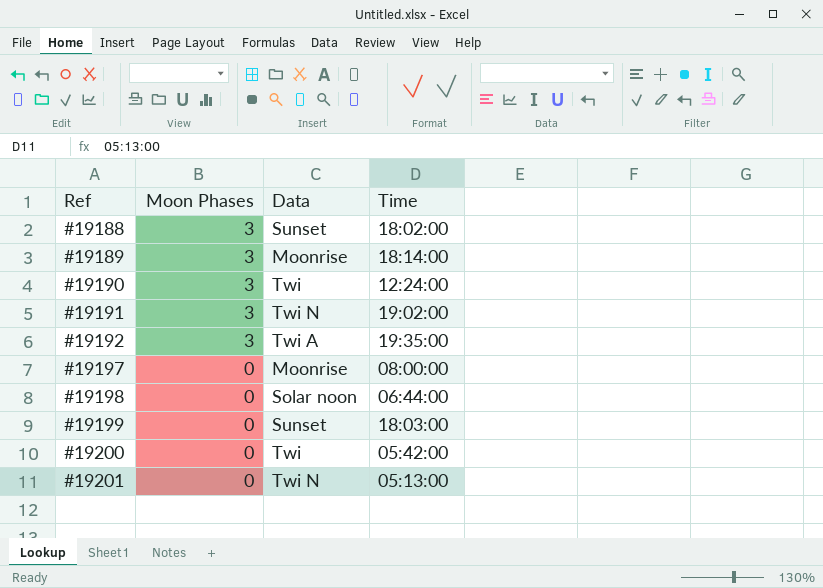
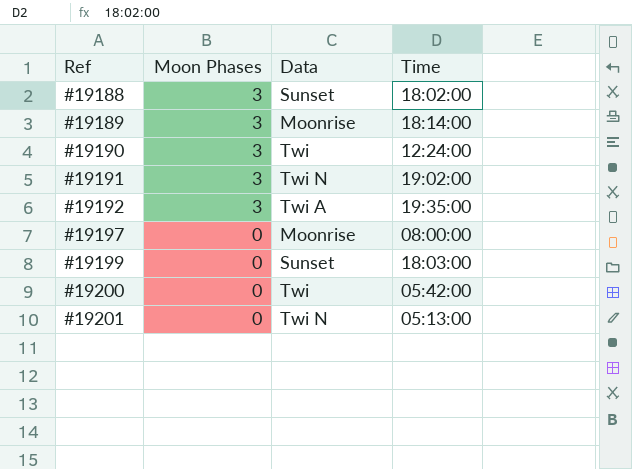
row #19198: 0 | Solar noon | 06:44:00 -> none

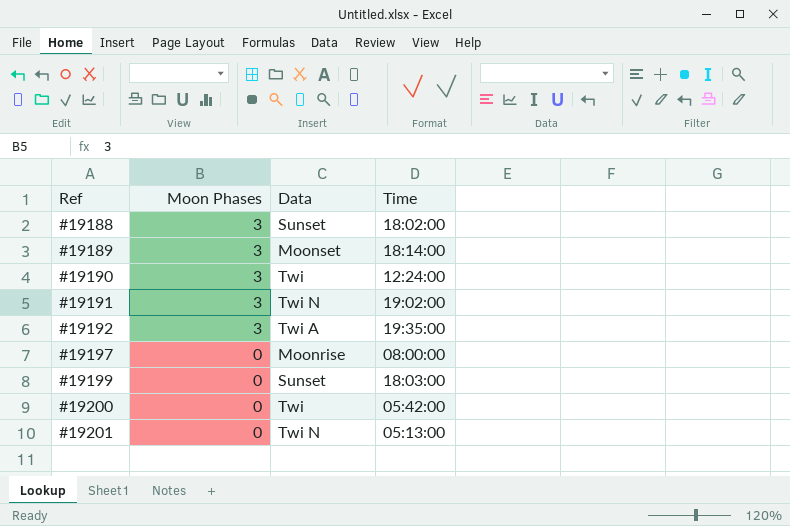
#19189 | Data: Moonrise -> Moonset

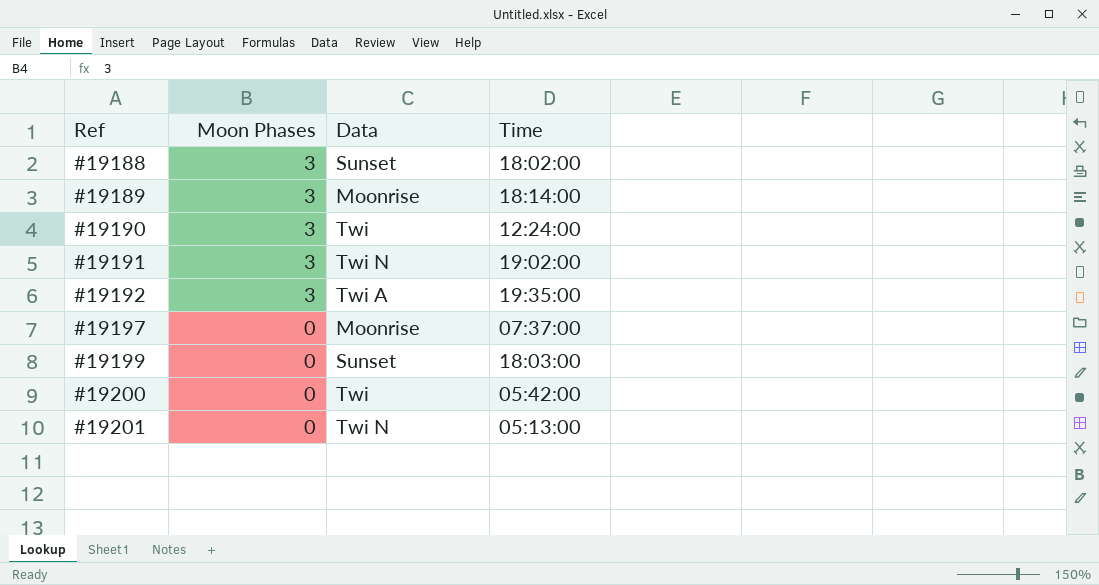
#19189 | Data: Moonset -> Moonrise
#19197 | Time: 08:00:00 -> 07:37:00

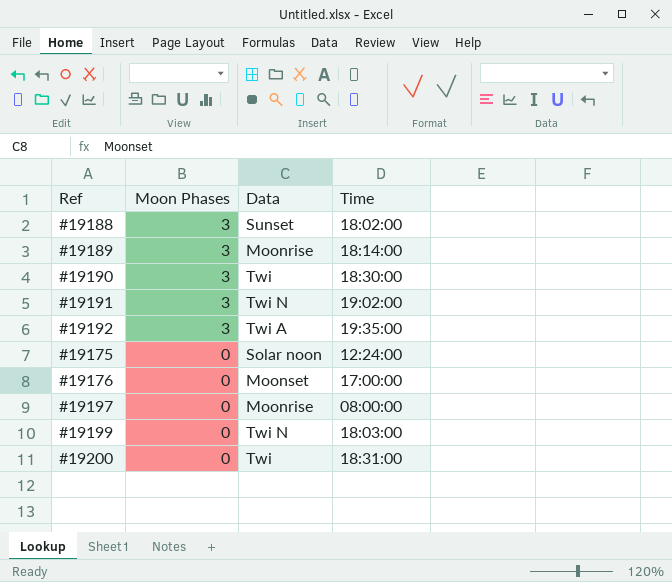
row #19201: 0 | Twi N | 05:13:00 -> none
#19190 | Time: 12:24:00 -> 18:30:00
row #19175: none -> 0 | Solar noon | 12:24:00
row #19176: none -> 0 | Moonset | 17:00:00
#19197 | Time: 07:37:00 -> 08:00:00
#19199 | Data: Sunset -> Twi N
#19200 | Time: 05:42:00 -> 18:31:00

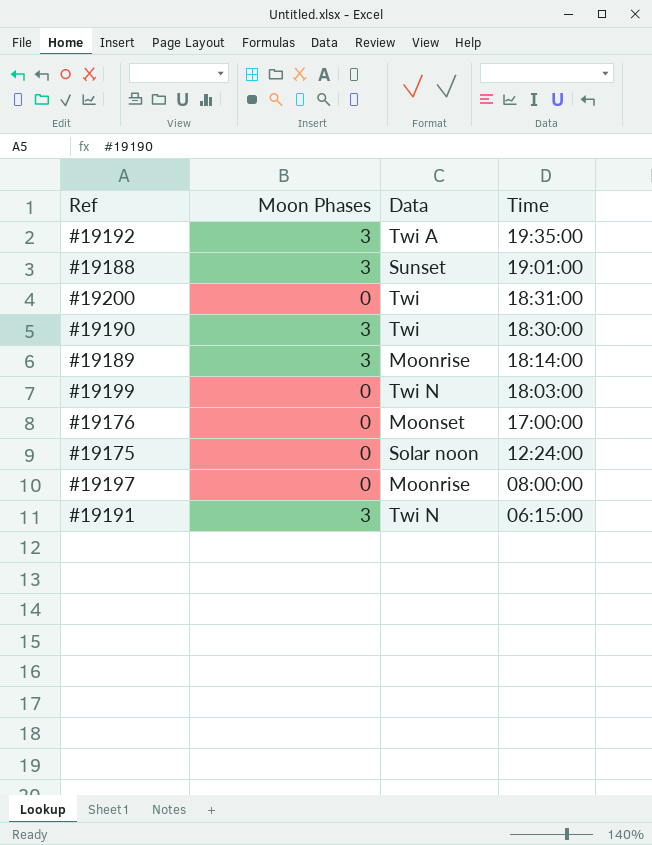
row order: Moon Phases descending -> Time descending
#19188 | Time: 18:02:00 -> 19:01:00
#19191 | Time: 19:02:00 -> 06:15:00

